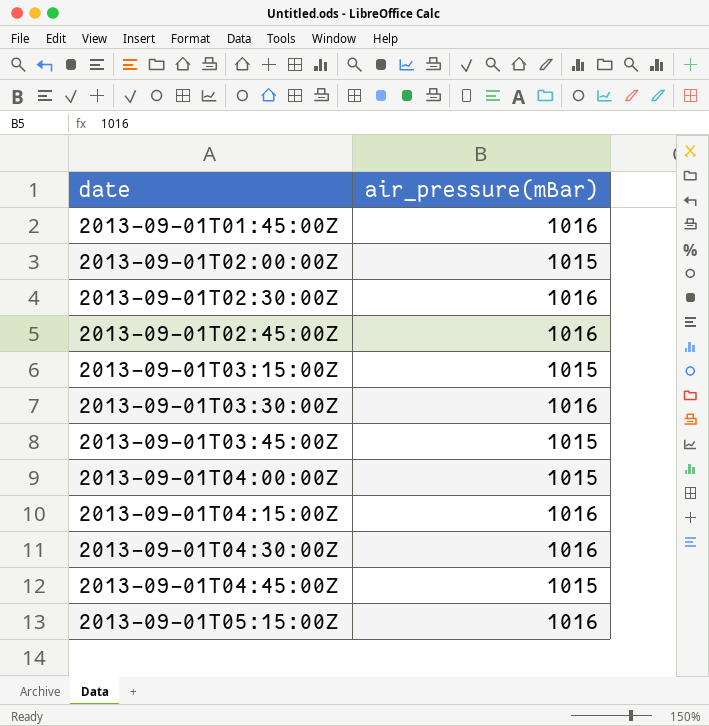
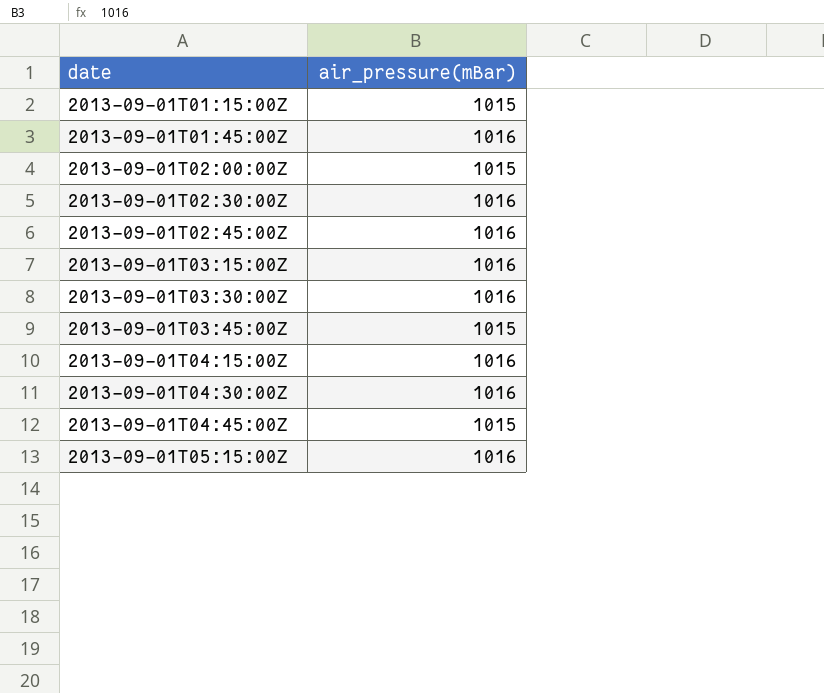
row 2013-09-01T04:00:00Z: 1015 -> none
row 2013-09-01T01:15:00Z: none -> 1015
2013-09-01T03:15:00Z | air_pressure(mBar): 1015 -> 1016

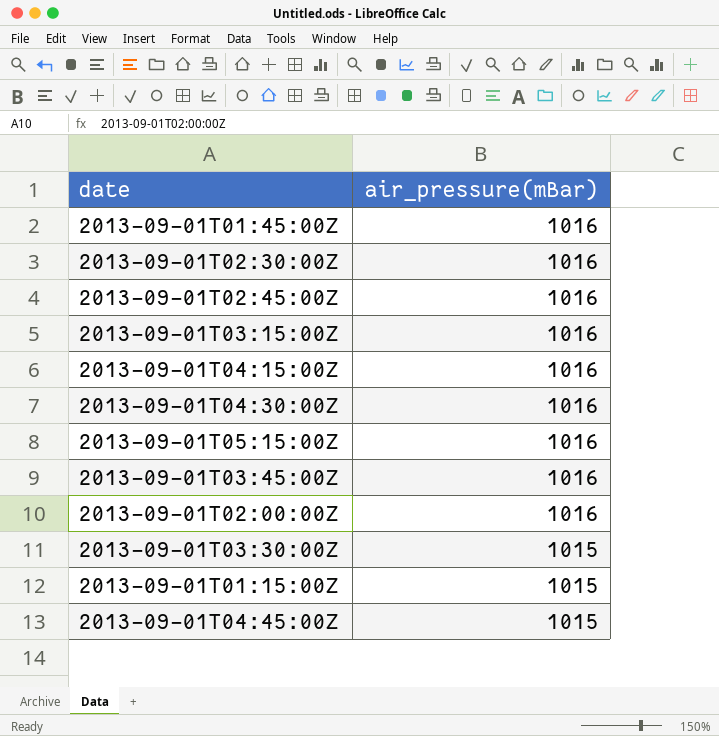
row order: date ascending -> air_pressure(mBar) descending
2013-09-01T03:45:00Z | air_pressure(mBar): 1015 -> 1016
2013-09-01T02:00:00Z | air_pressure(mBar): 1015 -> 1016
2013-09-01T03:30:00Z | air_pressure(mBar): 1016 -> 1015

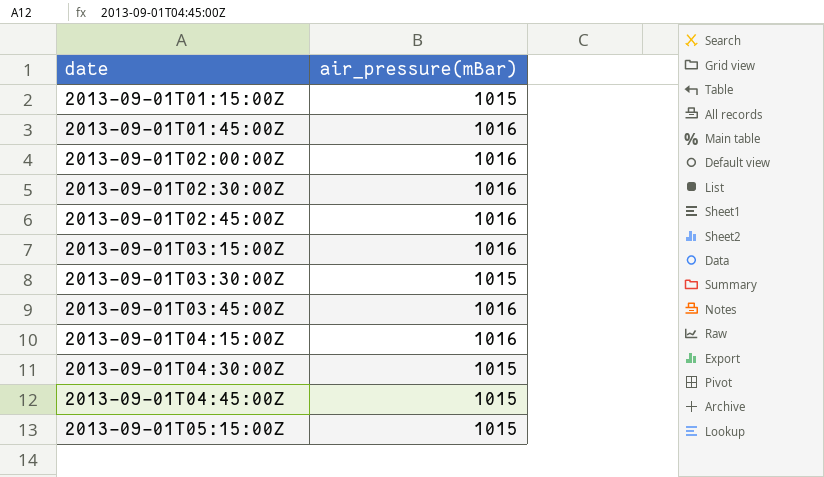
row order: air_pressure(mBar) descending -> date ascending
2013-09-01T04:30:00Z | air_pressure(mBar): 1016 -> 1015
2013-09-01T05:15:00Z | air_pressure(mBar): 1016 -> 1015

